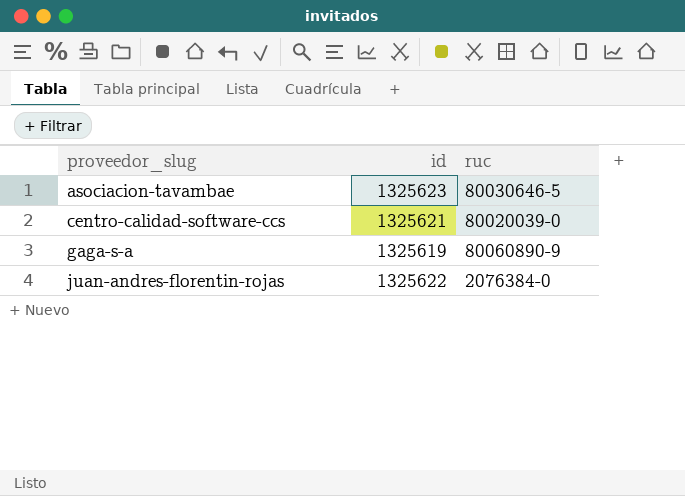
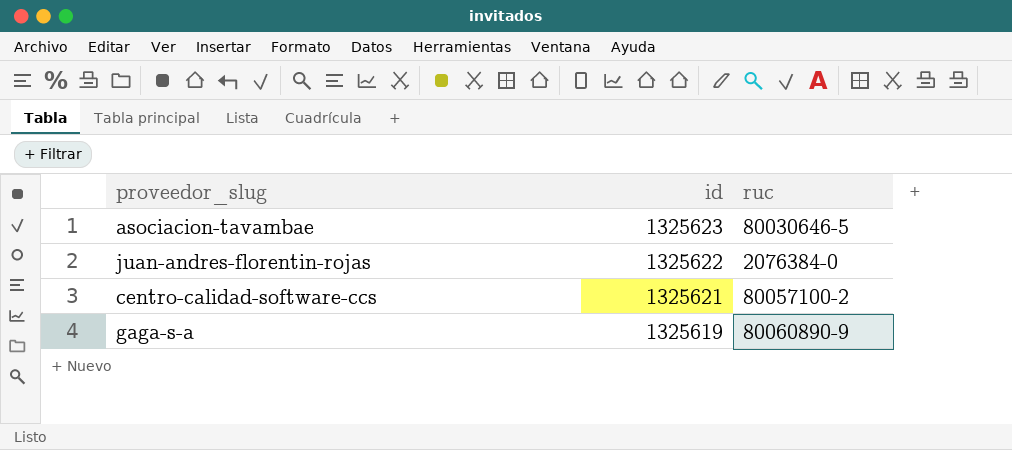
row order: proveedor_slug ascending -> id descending
centro-calidad-software-ccs | ruc: 80020039-0 -> 80057100-2

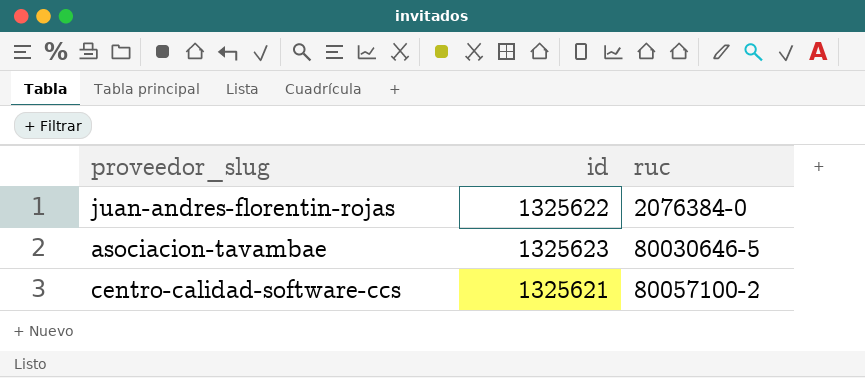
row order: id descending -> ruc ascending
row gaga-s-a: 1325619 | 80060890-9 -> none

